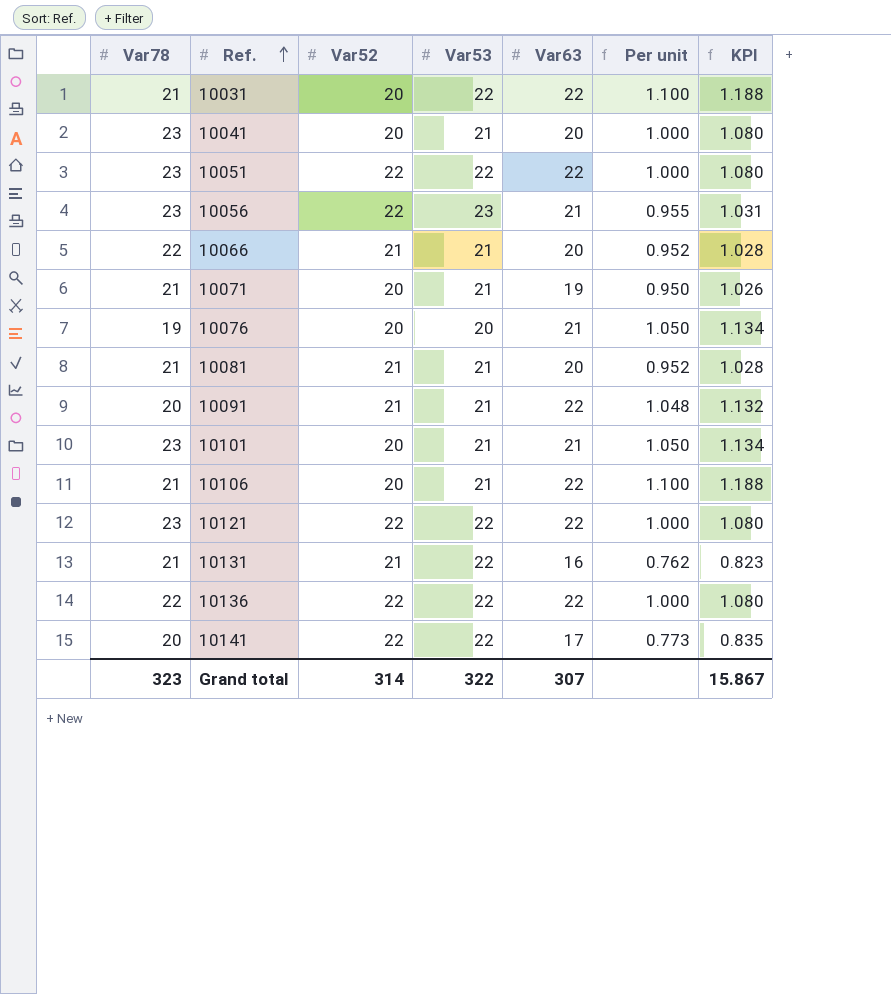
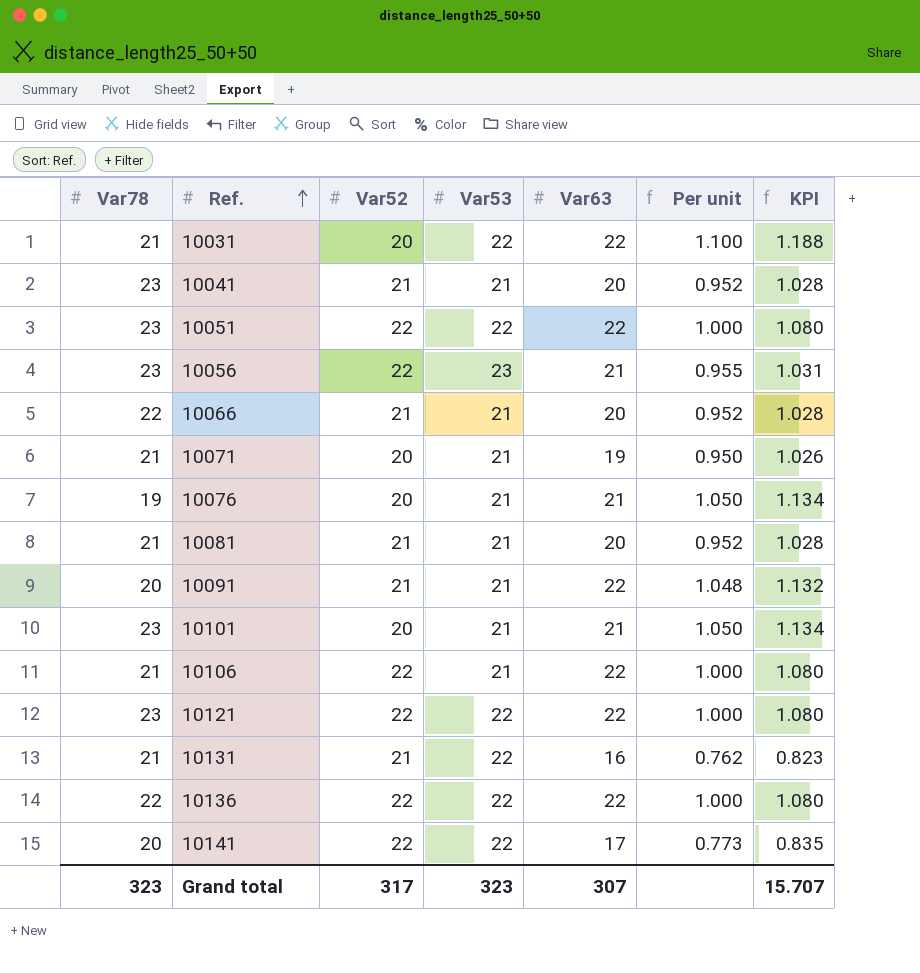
10041 | Var52: 20 -> 21
10041 | Per unit: 1.000 -> 0.952
10041 | KPI: 1.080 -> 1.028
10076 | Var53: 20 -> 21
10106 | Var52: 20 -> 22
10106 | Per unit: 1.100 -> 1.000
10106 | KPI: 1.188 -> 1.080
Grand total | Var52: 314 -> 317
Grand total | Var53: 322 -> 323
Grand total | KPI: 15.867 -> 15.707

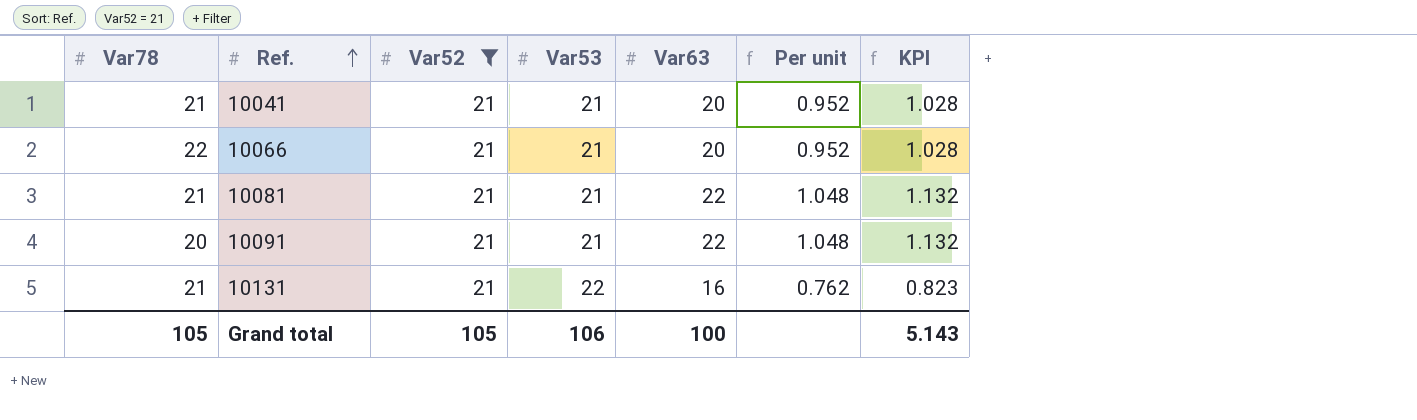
filter: none -> Var52 = 21
10041 | Var78: 23 -> 21
10081 | Var63: 20 -> 22
10081 | Per unit: 0.952 -> 1.048
10081 | KPI: 1.028 -> 1.132
Grand total | Var78: 323 -> 105
Grand total | Var52: 317 -> 105
Grand total | Var53: 323 -> 106
Grand total | Var63: 307 -> 100
Grand total | KPI: 15.707 -> 5.143

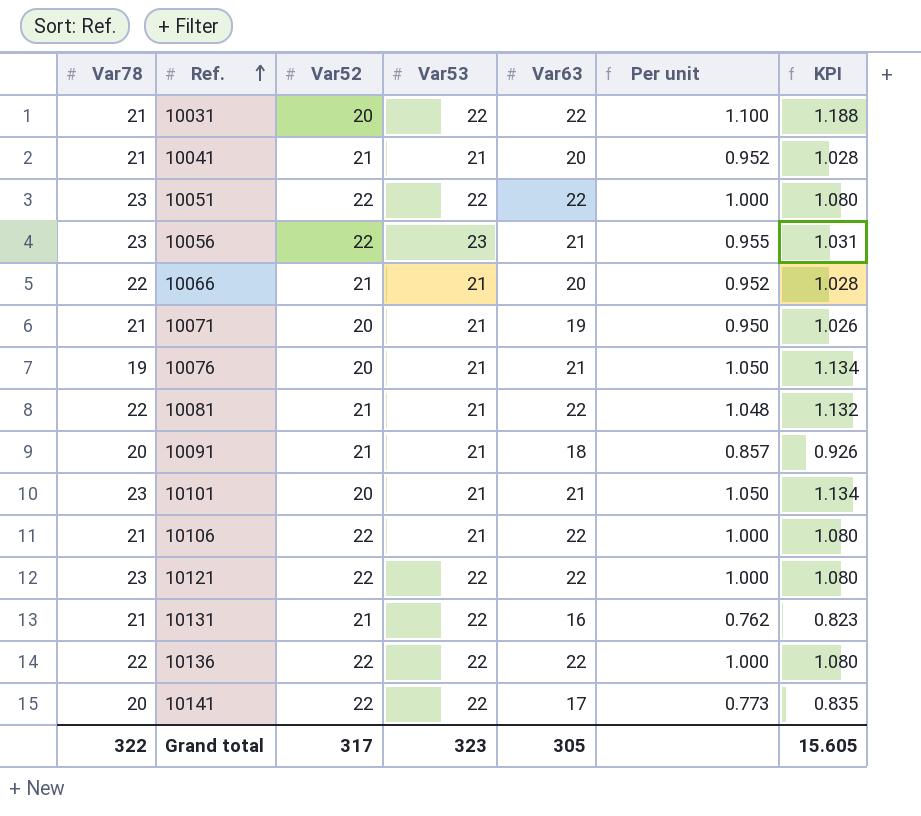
filter: Var52 = 21 -> none
10081 | Var78: 21 -> 22
10091 | Var63: 22 -> 18
10091 | Per unit: 1.048 -> 0.857
10091 | KPI: 1.132 -> 0.926
Grand total | Var78: 105 -> 322
Grand total | Var52: 105 -> 317
Grand total | Var53: 106 -> 323
Grand total | Var63: 100 -> 305
Grand total | KPI: 5.143 -> 15.605

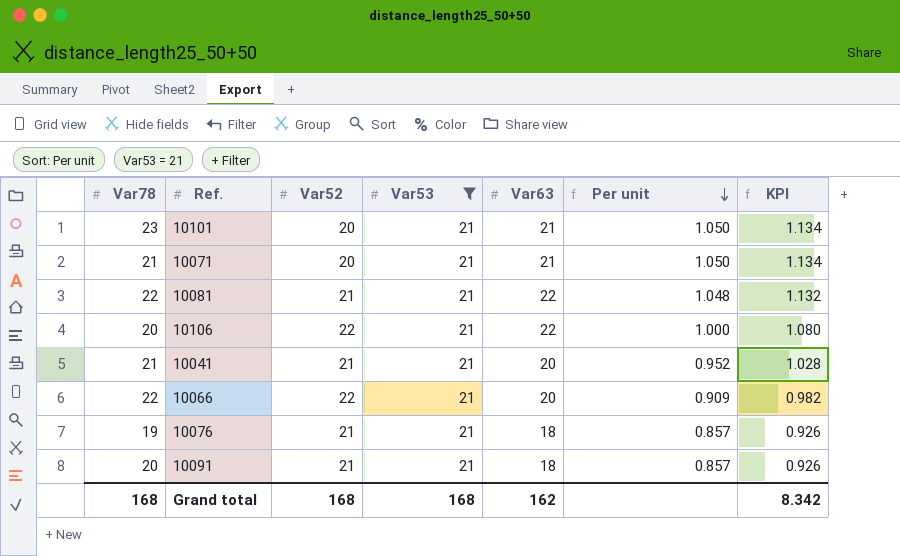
filter: none -> Var53 = 21
row order: Ref. ascending -> Per unit descending
10071 | Var63: 19 -> 21
10071 | Per unit: 0.950 -> 1.050
10071 | KPI: 1.026 -> 1.134
10106 | Var78: 21 -> 20
10066 | Var52: 21 -> 22
10066 | Per unit: 0.952 -> 0.909
10066 | KPI: 1.028 -> 0.982
10076 | Var52: 20 -> 21
10076 | Var63: 21 -> 18
10076 | Per unit: 1.050 -> 0.857
10076 | KPI: 1.134 -> 0.926
Grand total | Var78: 322 -> 168
Grand total | Var52: 317 -> 168
Grand total | Var53: 323 -> 168
Grand total | Var63: 305 -> 162
Grand total | KPI: 15.605 -> 8.342

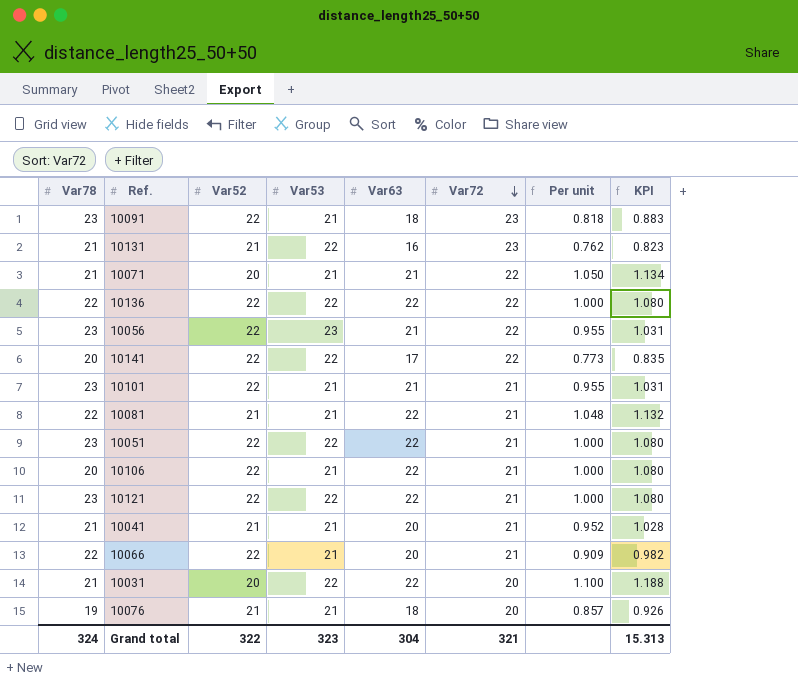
filter: Var53 = 21 -> none
row order: Per unit descending -> Var72 descending
column Var72 | position: none -> 6
10091 | Var78: 20 -> 23
10091 | Var52: 21 -> 22
10091 | Per unit: 0.857 -> 0.818
10091 | KPI: 0.926 -> 0.883
10101 | Var52: 20 -> 22
10101 | Per unit: 1.050 -> 0.955
10101 | KPI: 1.134 -> 1.031
Grand total | Var78: 168 -> 324
Grand total | Var52: 168 -> 322
Grand total | Var53: 168 -> 323
Grand total | Var63: 162 -> 304
Grand total | KPI: 8.342 -> 15.313

